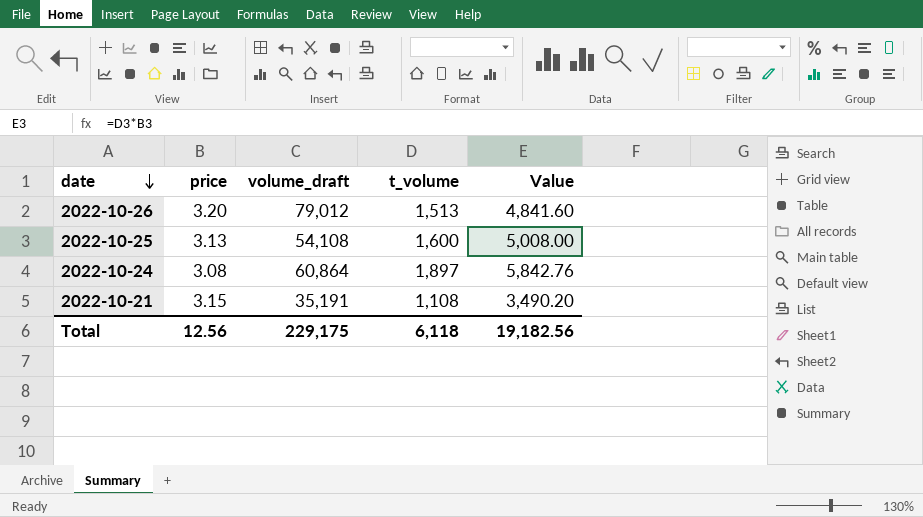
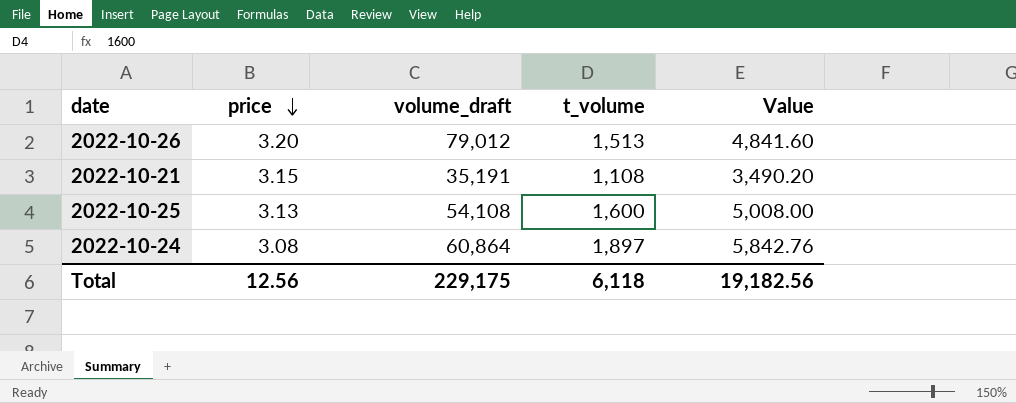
row order: date descending -> price descending

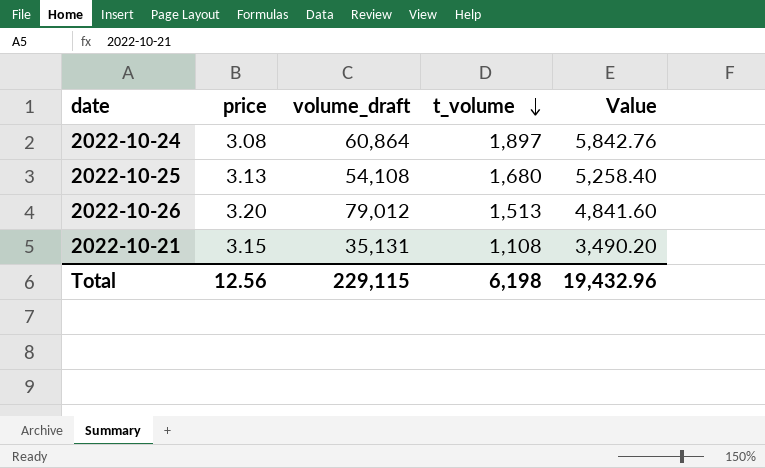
row order: price descending -> t_volume descending
2022-10-25 | t_volume: 1,600 -> 1,680
2022-10-25 | Value: 5,008.00 -> 5,258.40
2022-10-21 | volume_draft: 35,191 -> 35,131
Total | volume_draft: 229,175 -> 229,115
Total | t_volume: 6,118 -> 6,198
Total | Value: 19,182.56 -> 19,432.96

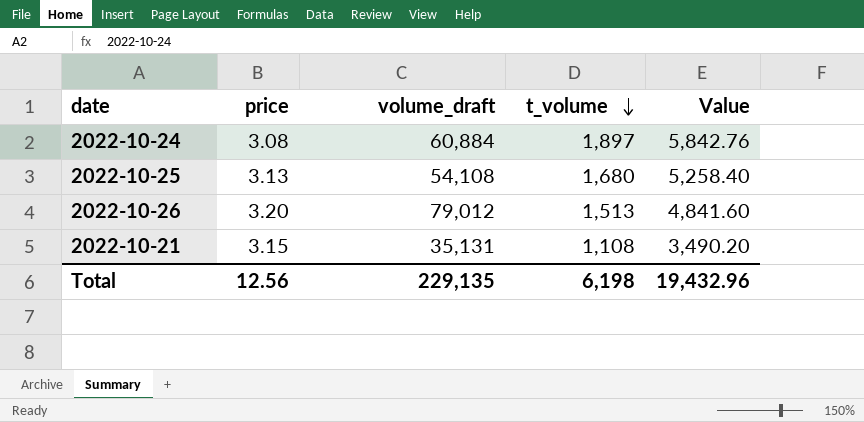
2022-10-24 | volume_draft: 60,864 -> 60,884
Total | volume_draft: 229,115 -> 229,135

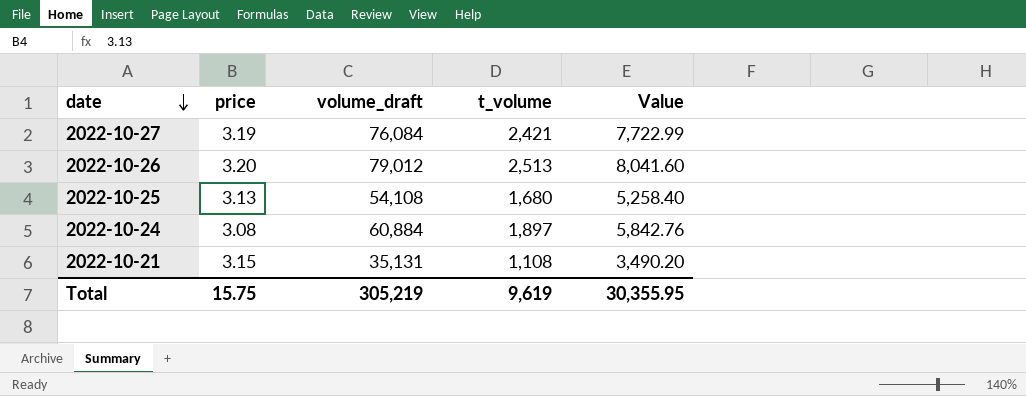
row order: t_volume descending -> date descending
row 2022-10-27: none -> 3.19 | 76,084 | 2,421 | 7,722.99
2022-10-26 | t_volume: 1,513 -> 2,513
2022-10-26 | Value: 4,841.60 -> 8,041.60
Total | price: 12.56 -> 15.75
Total | volume_draft: 229,135 -> 305,219
Total | t_volume: 6,198 -> 9,619
Total | Value: 19,432.96 -> 30,355.95

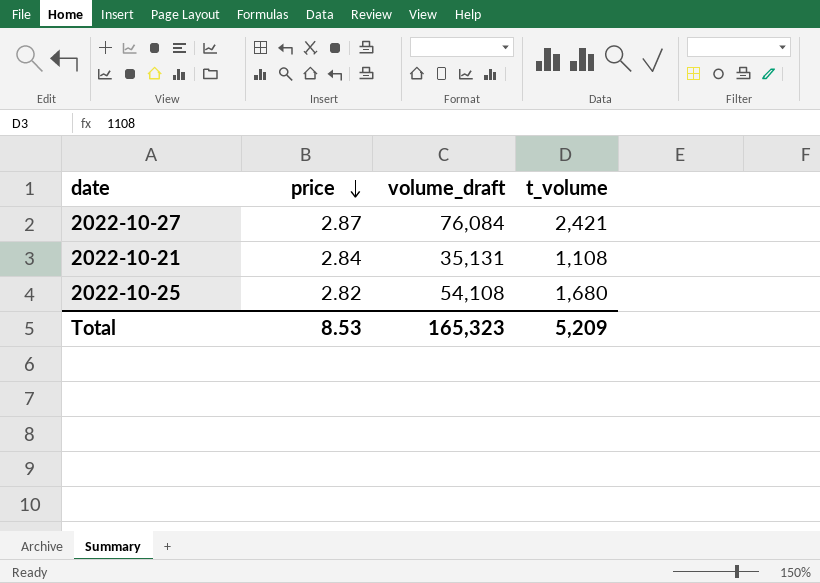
row order: date descending -> price descending
column Value | formula: [price] * [t_volume] -> none
row 2022-10-26: 3.20 | 79,012 | 2,513 | 8,041.60 -> none
row 2022-10-24: 3.08 | 60,884 | 1,897 | 5,842.76 -> none
2022-10-27 | price: 3.19 -> 2.87
2022-10-21 | price: 3.15 -> 2.84
2022-10-25 | price: 3.13 -> 2.82
Total | price: 15.75 -> 8.53
Total | volume_draft: 305,219 -> 165,323
Total | t_volume: 9,619 -> 5,209

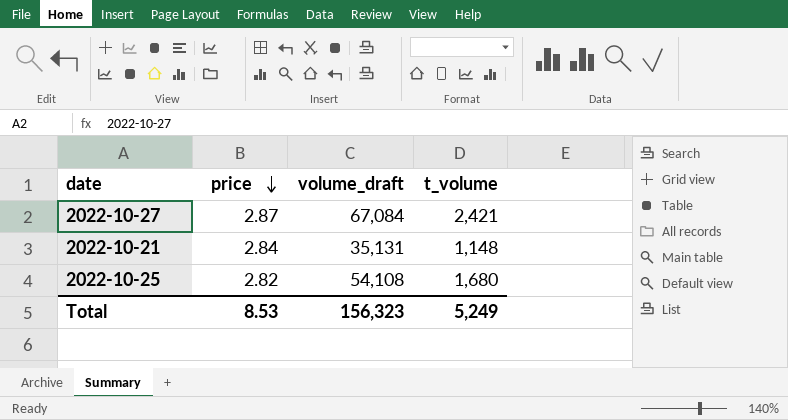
2022-10-27 | volume_draft: 76,084 -> 67,084
2022-10-21 | t_volume: 1,108 -> 1,148
Total | volume_draft: 165,323 -> 156,323
Total | t_volume: 5,209 -> 5,249

